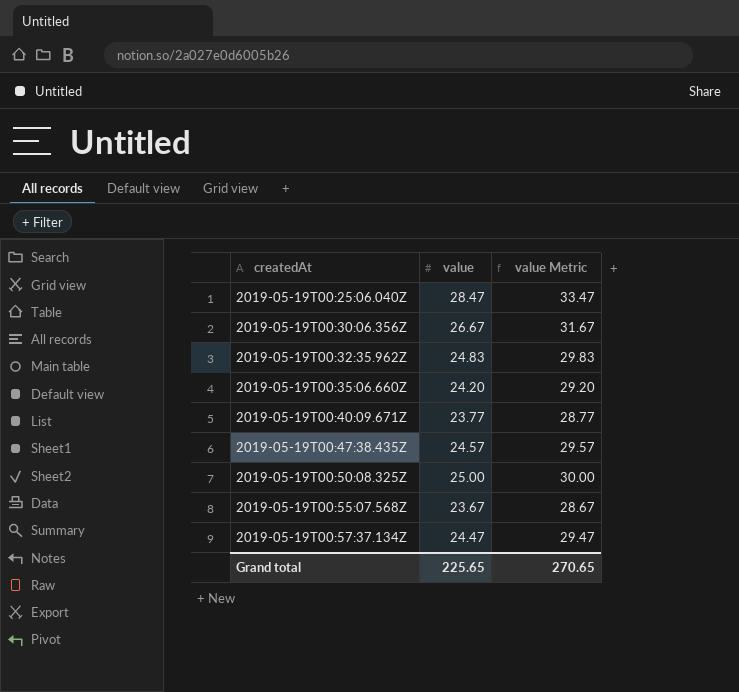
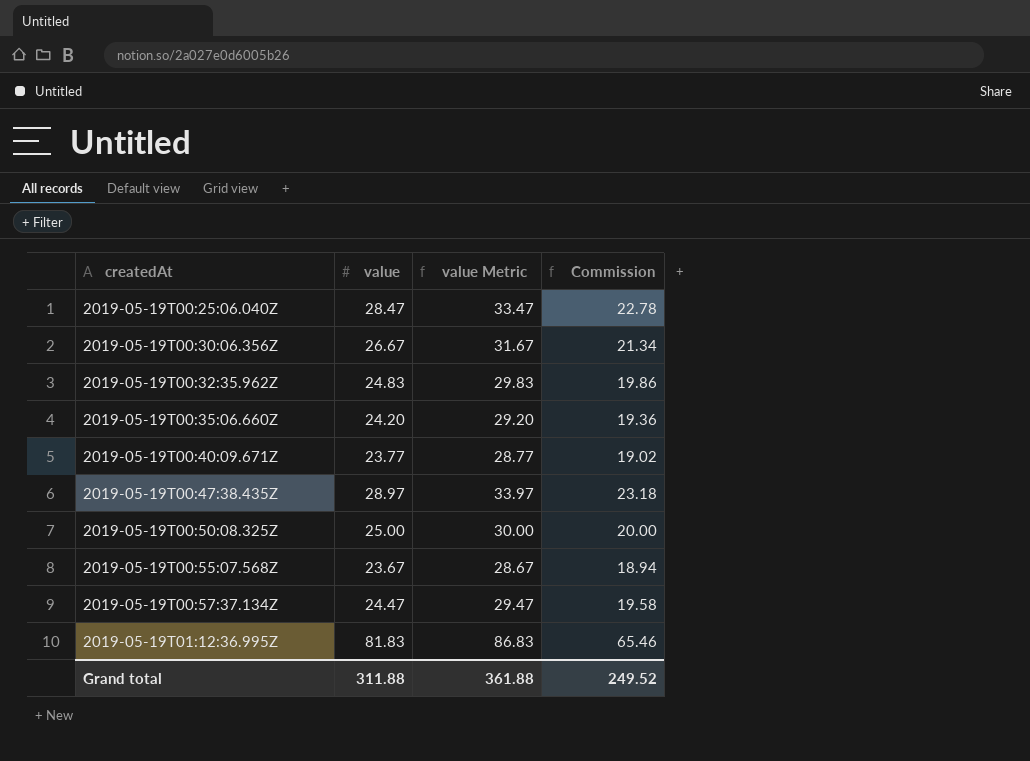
column Commission | formula: none -> [value] * 0.8
2019-05-19T00:47:38.435Z | value: 24.57 -> 28.97
2019-05-19T00:47:38.435Z | value Metric: 29.57 -> 33.97
row 2019-05-19T01:12:36.995Z: none -> 81.83 | 86.83 | 65.46
Grand total | value: 225.65 -> 311.88
Grand total | value Metric: 270.65 -> 361.88

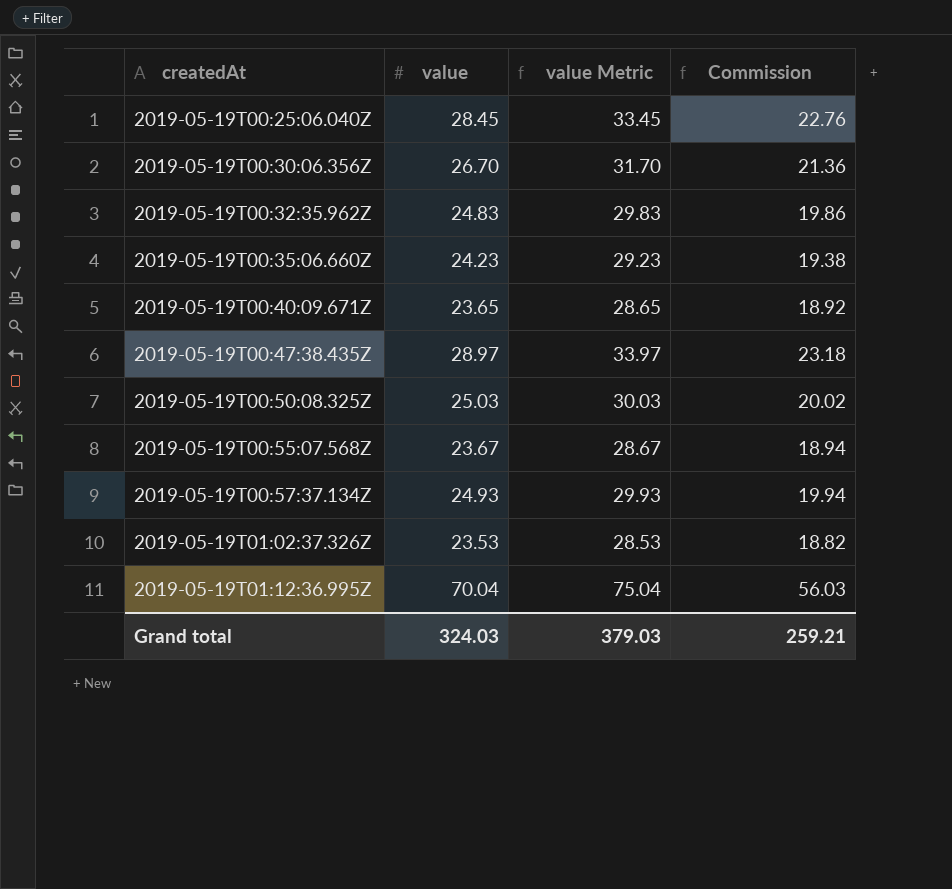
2019-05-19T00:25:06.040Z | value: 28.47 -> 28.45
2019-05-19T00:25:06.040Z | value Metric: 33.47 -> 33.45
2019-05-19T00:25:06.040Z | Commission: 22.78 -> 22.76
2019-05-19T00:30:06.356Z | value: 26.67 -> 26.70
2019-05-19T00:30:06.356Z | value Metric: 31.67 -> 31.70
2019-05-19T00:30:06.356Z | Commission: 21.34 -> 21.36
2019-05-19T00:35:06.660Z | value: 24.20 -> 24.23
2019-05-19T00:35:06.660Z | value Metric: 29.20 -> 29.23
2019-05-19T00:35:06.660Z | Commission: 19.36 -> 19.38
2019-05-19T00:40:09.671Z | value: 23.77 -> 23.65
2019-05-19T00:40:09.671Z | value Metric: 28.77 -> 28.65
2019-05-19T00:40:09.671Z | Commission: 19.02 -> 18.92
2019-05-19T00:50:08.325Z | value: 25.00 -> 25.03
2019-05-19T00:50:08.325Z | value Metric: 30.00 -> 30.03
2019-05-19T00:50:08.325Z | Commission: 20.00 -> 20.02
2019-05-19T00:57:37.134Z | value: 24.47 -> 24.93
2019-05-19T00:57:37.134Z | value Metric: 29.47 -> 29.93
2019-05-19T00:57:37.134Z | Commission: 19.58 -> 19.94
row 2019-05-19T01:02:37.326Z: none -> 23.53 | 28.53 | 18.82
2019-05-19T01:12:36.995Z | value: 81.83 -> 70.04
2019-05-19T01:12:36.995Z | value Metric: 86.83 -> 75.04
2019-05-19T01:12:36.995Z | Commission: 65.46 -> 56.03
Grand total | value: 311.88 -> 324.03
Grand total | value Metric: 361.88 -> 379.03
Grand total | Commission: 249.52 -> 259.21

